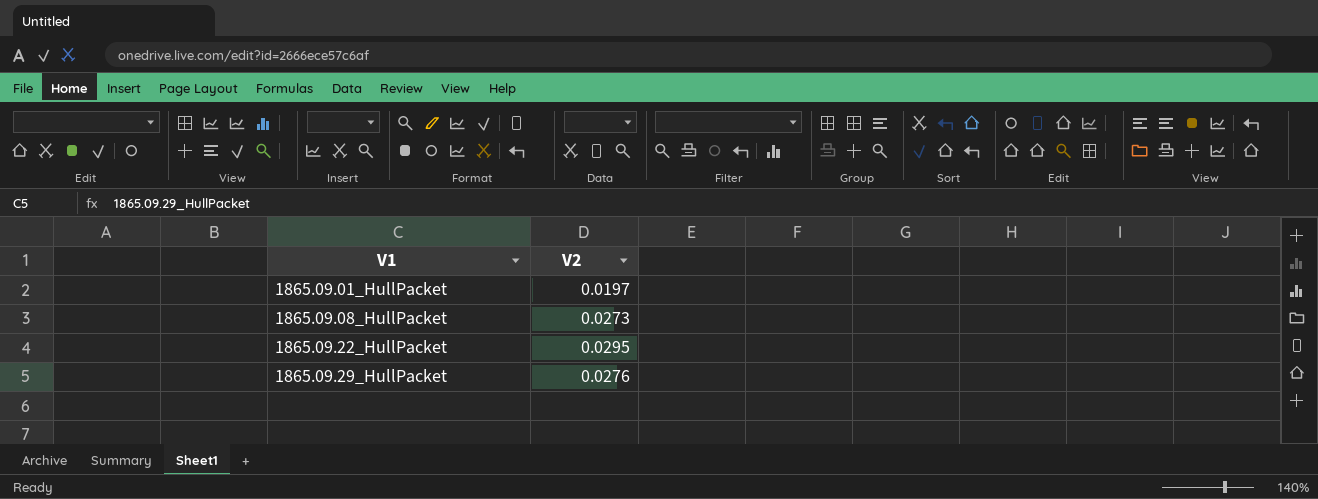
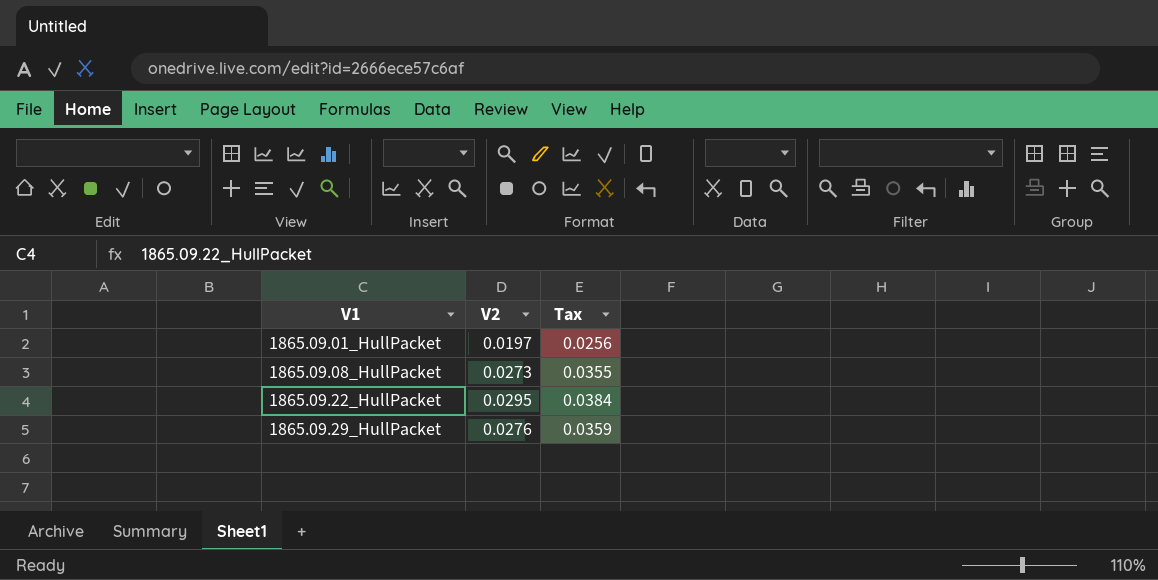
column Tax | formula: none -> [V2] * 1.3

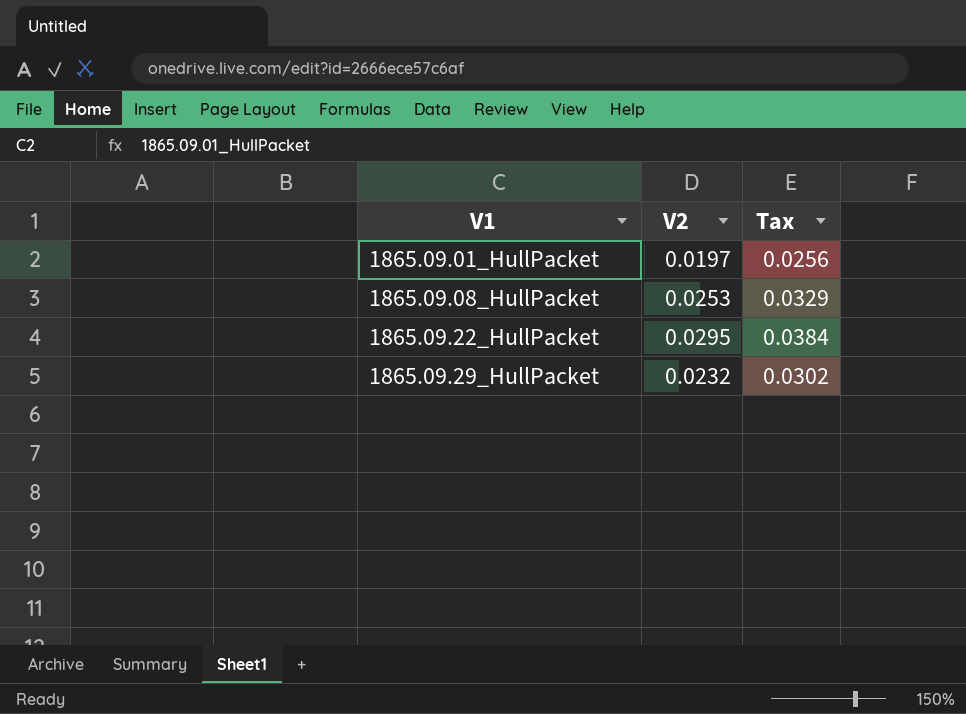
1865.09.08_HullPacket | V2: 0.0273 -> 0.0253
1865.09.08_HullPacket | Tax: 0.0355 -> 0.0329
1865.09.29_HullPacket | V2: 0.0276 -> 0.0232
1865.09.29_HullPacket | Tax: 0.0359 -> 0.0302

